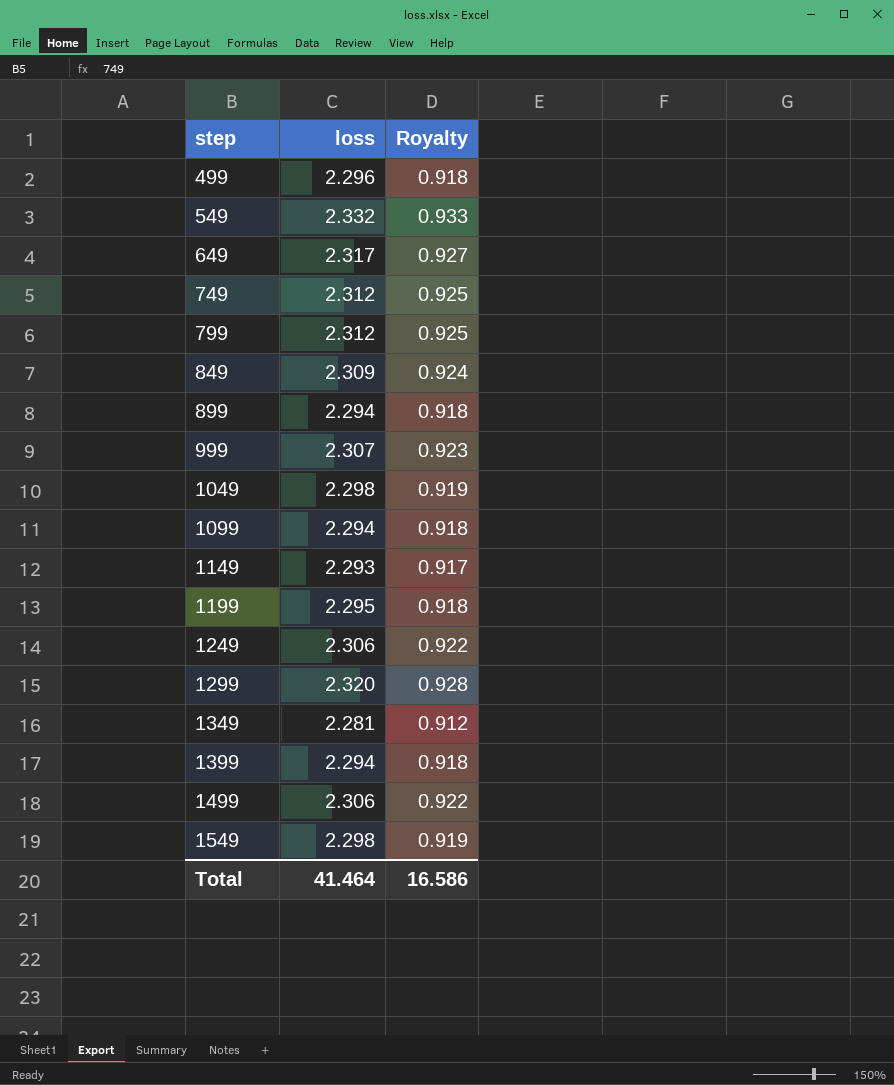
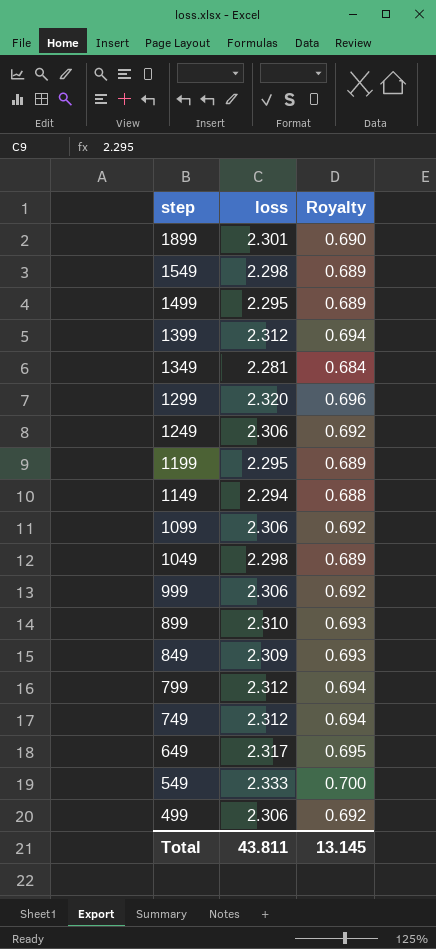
row order: step ascending -> step descending
column Royalty | formula: [loss] * 0.4 -> [loss] * 0.3
row 1899: none -> 2.301 | 0.690
1499 | loss: 2.306 -> 2.295
1399 | loss: 2.294 -> 2.312
1149 | loss: 2.293 -> 2.294
1099 | loss: 2.294 -> 2.306
999 | loss: 2.307 -> 2.306
899 | loss: 2.294 -> 2.310
549 | loss: 2.332 -> 2.333
499 | loss: 2.296 -> 2.306
Total | loss: 41.464 -> 43.811
Total | Royalty: 16.586 -> 13.145

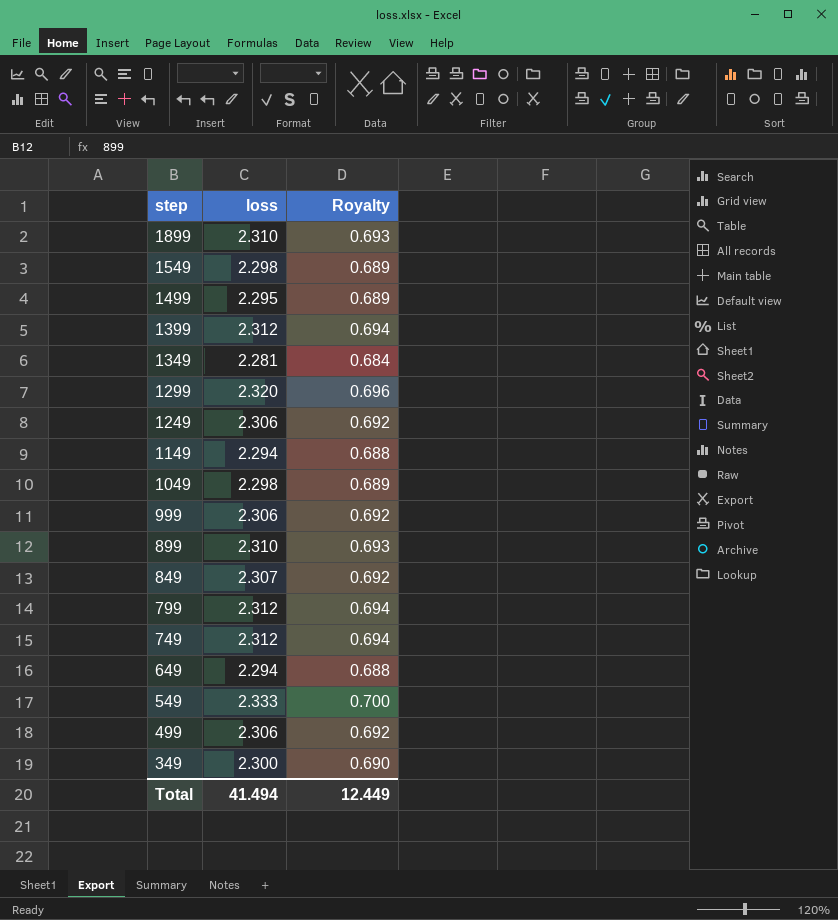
row 1199: 2.295 | 0.689 -> none
row 1099: 2.306 | 0.692 -> none
1899 | loss: 2.301 -> 2.310
1899 | Royalty: 0.690 -> 0.693
849 | loss: 2.309 -> 2.307
849 | Royalty: 0.693 -> 0.692
649 | loss: 2.317 -> 2.294
649 | Royalty: 0.695 -> 0.688
row 349: none -> 2.300 | 0.690
Total | loss: 43.811 -> 41.494
Total | Royalty: 13.145 -> 12.449

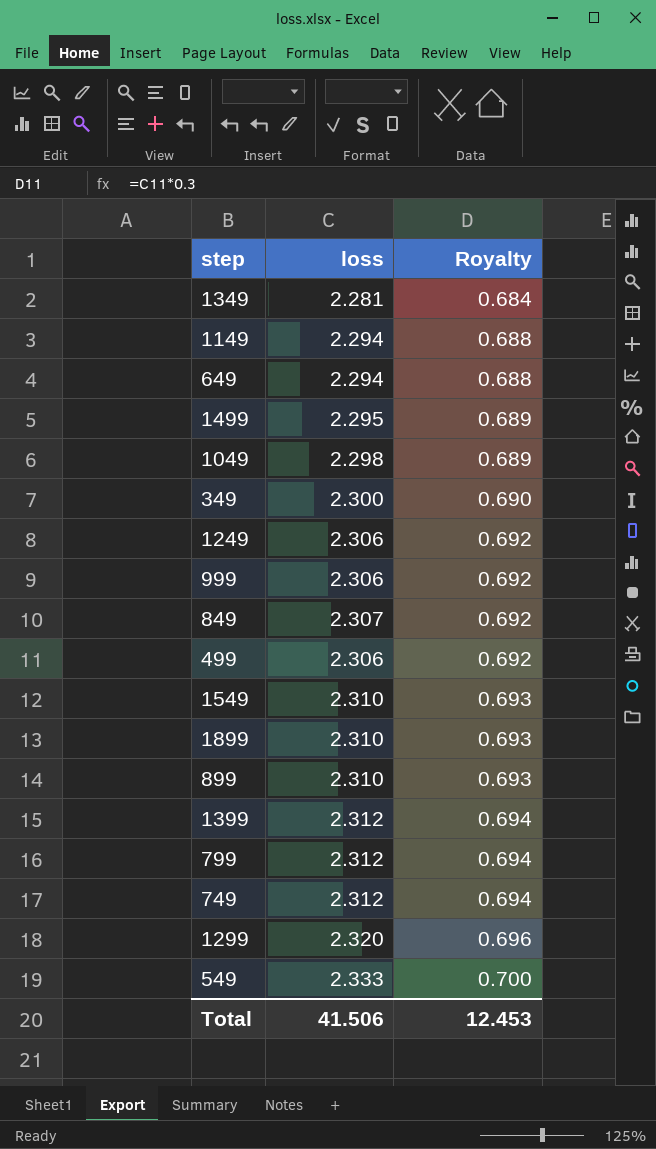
row order: step descending -> Royalty ascending
1549 | loss: 2.298 -> 2.310
1549 | Royalty: 0.689 -> 0.693
Total | loss: 41.494 -> 41.506
Total | Royalty: 12.449 -> 12.453

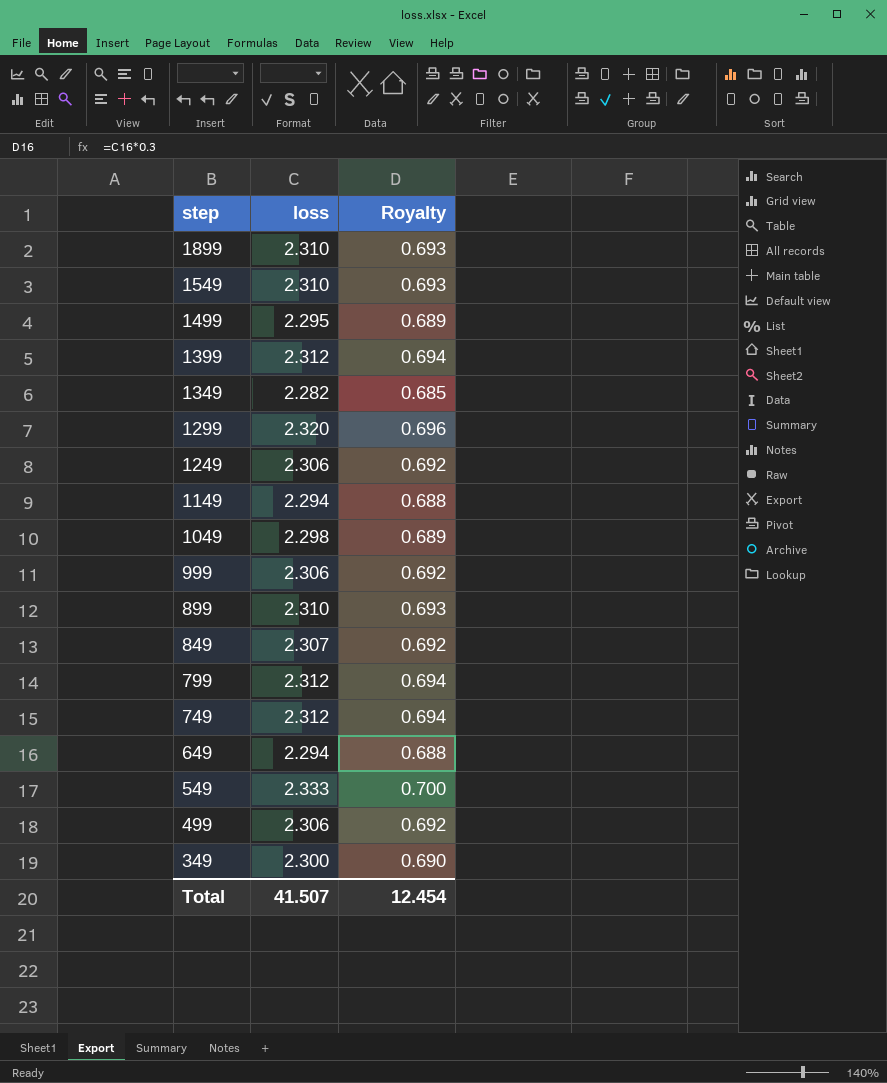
row order: Royalty ascending -> step descending
1349 | loss: 2.281 -> 2.282
1349 | Royalty: 0.684 -> 0.685
Total | loss: 41.506 -> 41.507
Total | Royalty: 12.453 -> 12.454

